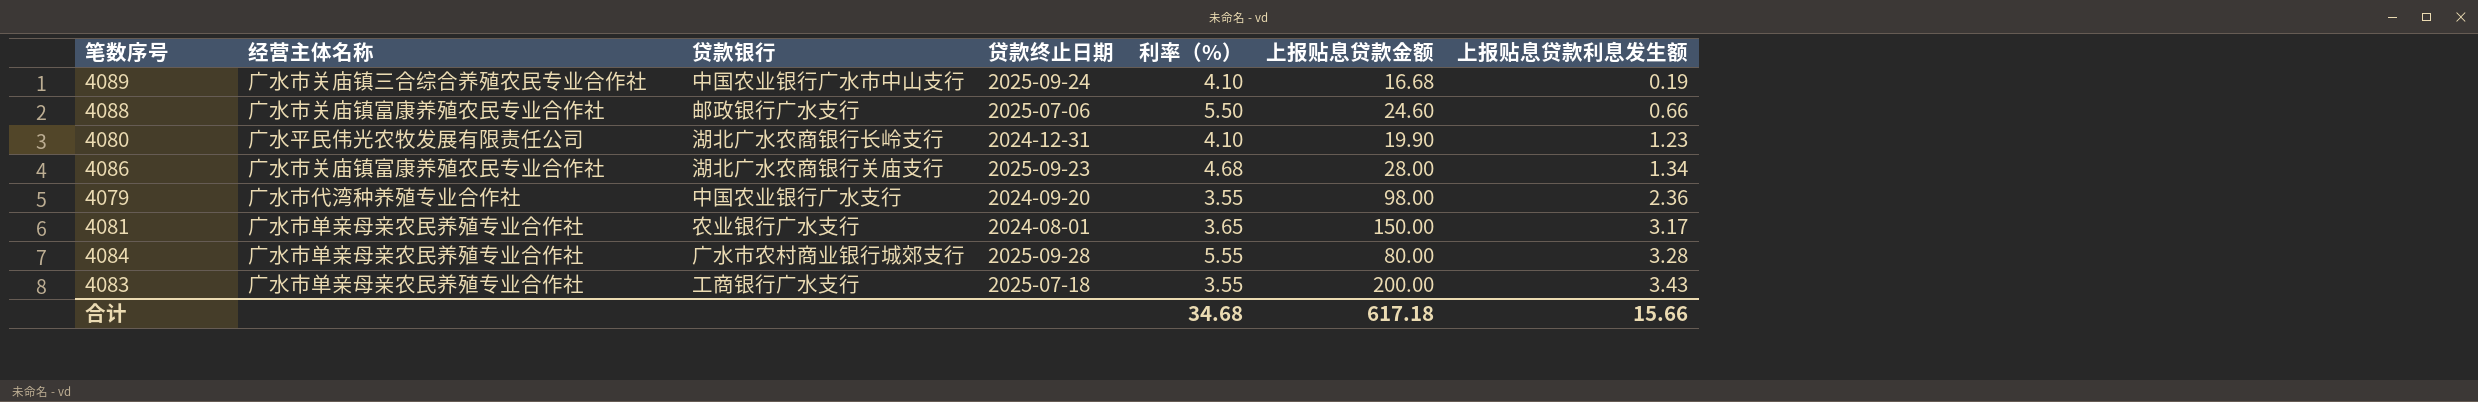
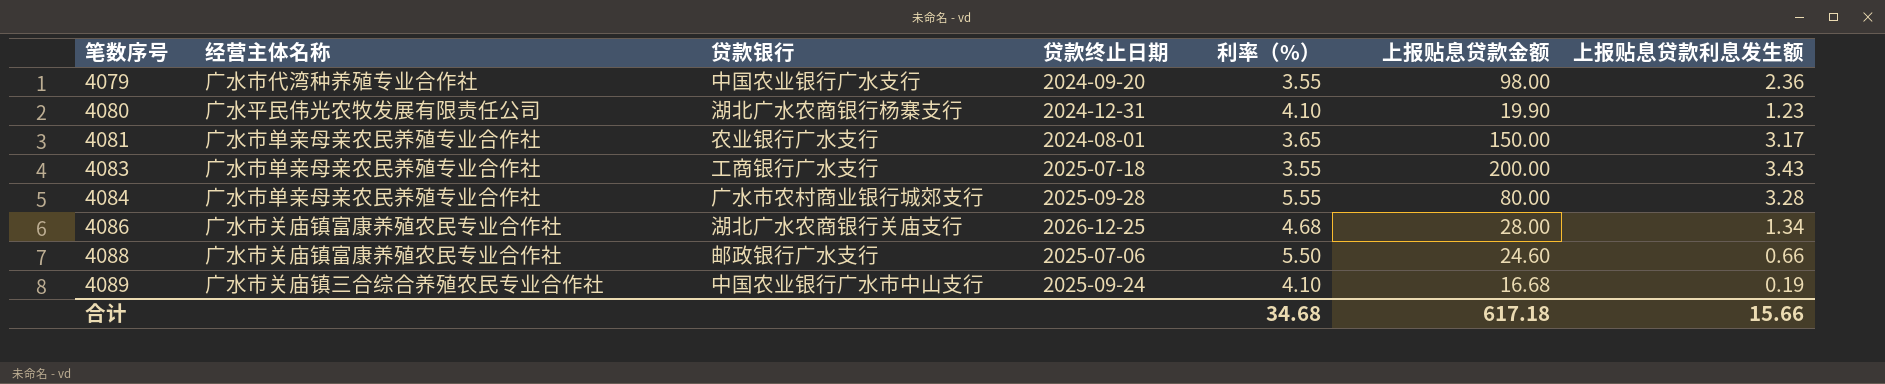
row order: 上报贴息贷款利息发生额 ascending -> 笔数序号 ascending
4080 | 贷款银行: 湖北广水农商银行长岭支行 -> 湖北广水农商银行杨寨支行
4086 | 贷款终止日期: 2025-09-23 -> 2026-12-25

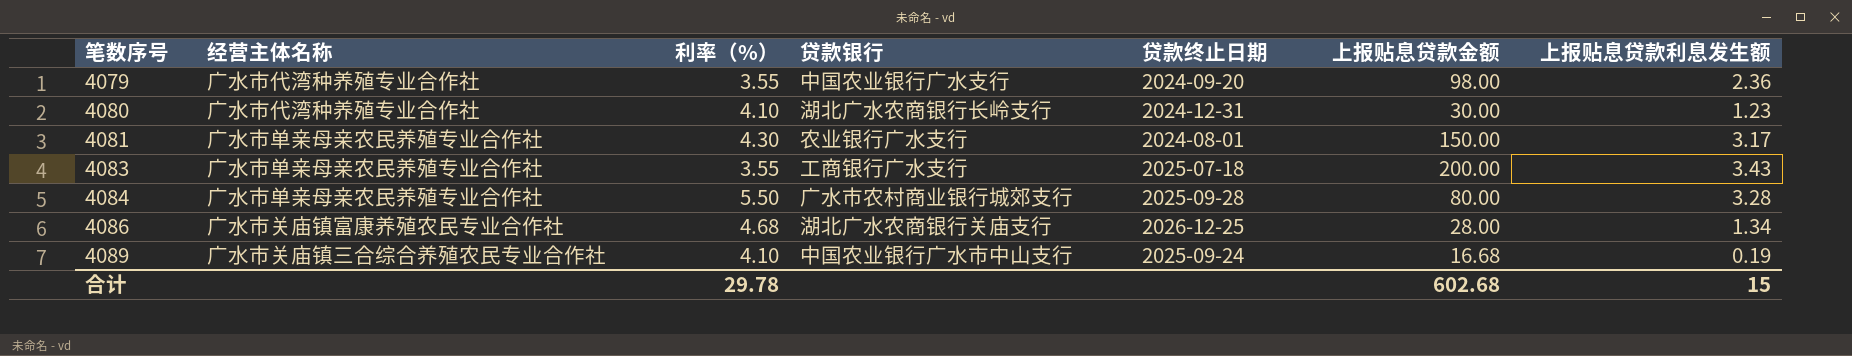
column 利率（%） | position: 5 -> 3
row 4088: 广水市关庙镇富康养殖农民专业合作社 | 邮政银行广水支行 | 2025-07-06 | 5.50 | 24.60 | 0.66 -> none
4080 | 经营主体名称: 广水平民伟光农牧发展有限责任公司 -> 广水市代湾种养殖专业合作社
4080 | 贷款银行: 湖北广水农商银行杨寨支行 -> 湖北广水农商银行长岭支行
4080 | 上报贴息贷款金额: 19.90 -> 30.00
4081 | 利率（%）: 3.65 -> 4.30
4084 | 利率（%）: 5.55 -> 5.50
合计 | 利率（%）: 34.68 -> 29.78
合计 | 上报贴息贷款金额: 617.18 -> 602.68
合计 | 上报贴息贷款利息发生额: 15.66 -> 15

